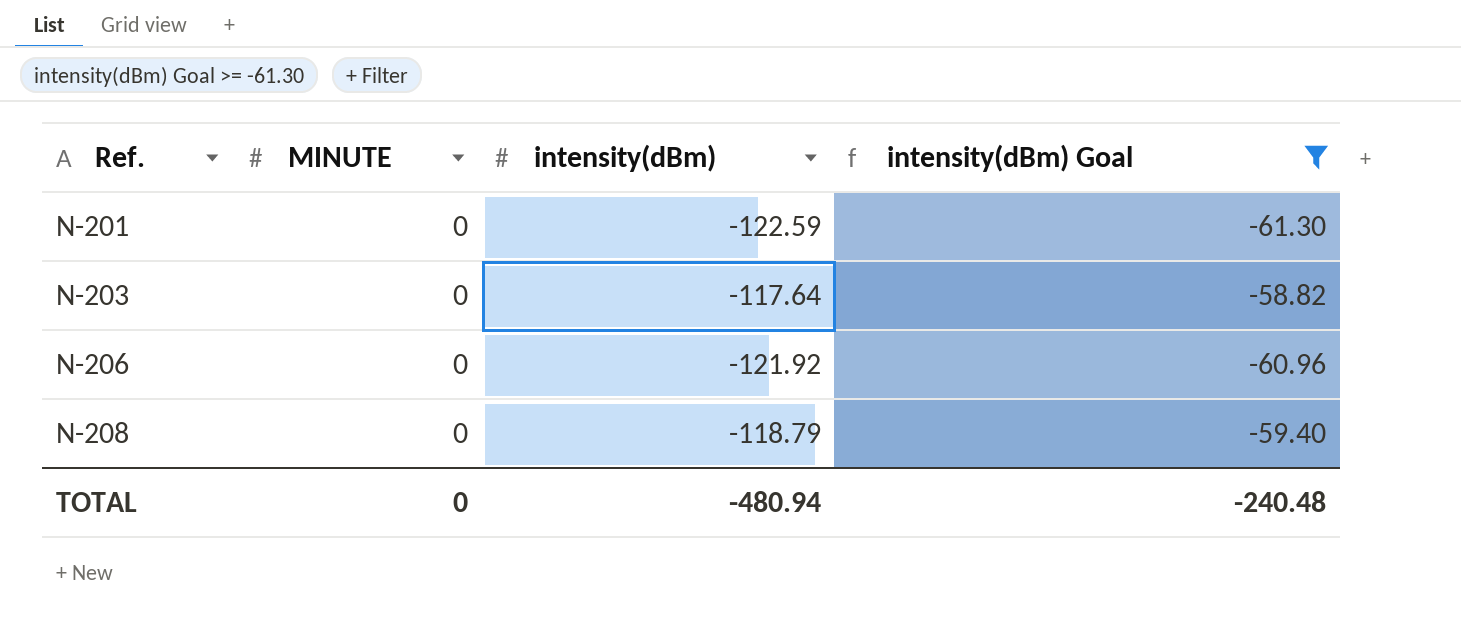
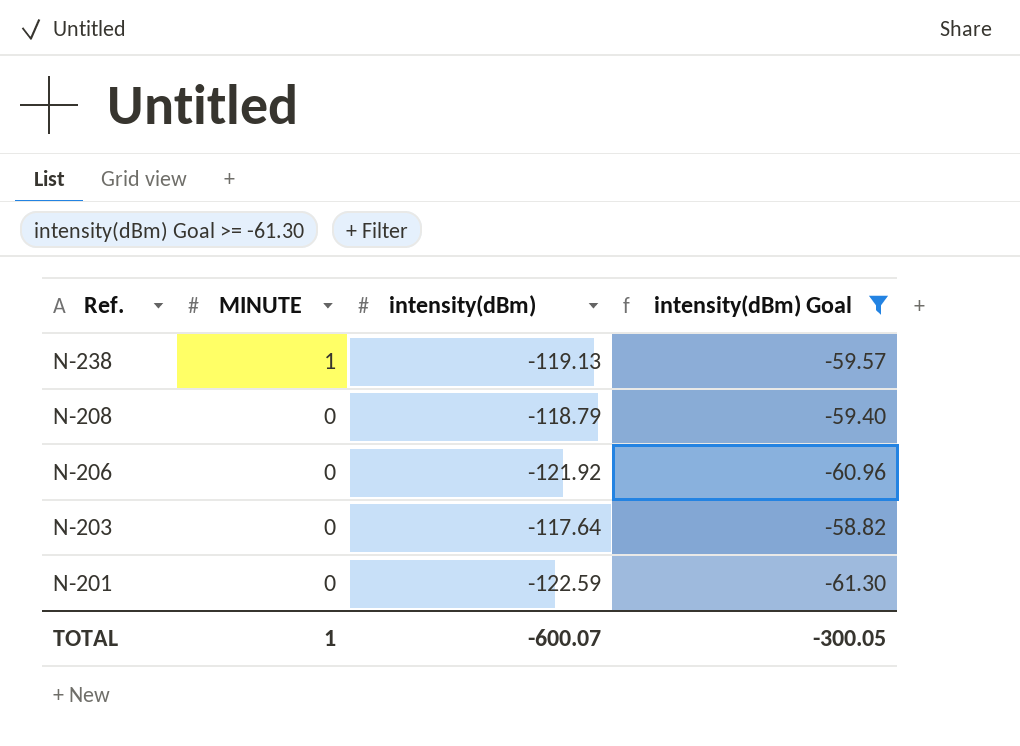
row order: Ref. ascending -> Ref. descending
row N-238: none -> 1 | -119.13 | -59.57
TOTAL | MINUTE: 0 -> 1
TOTAL | intensity(dBm): -480.94 -> -600.07
TOTAL | intensity(dBm) Goal: -240.48 -> -300.05

